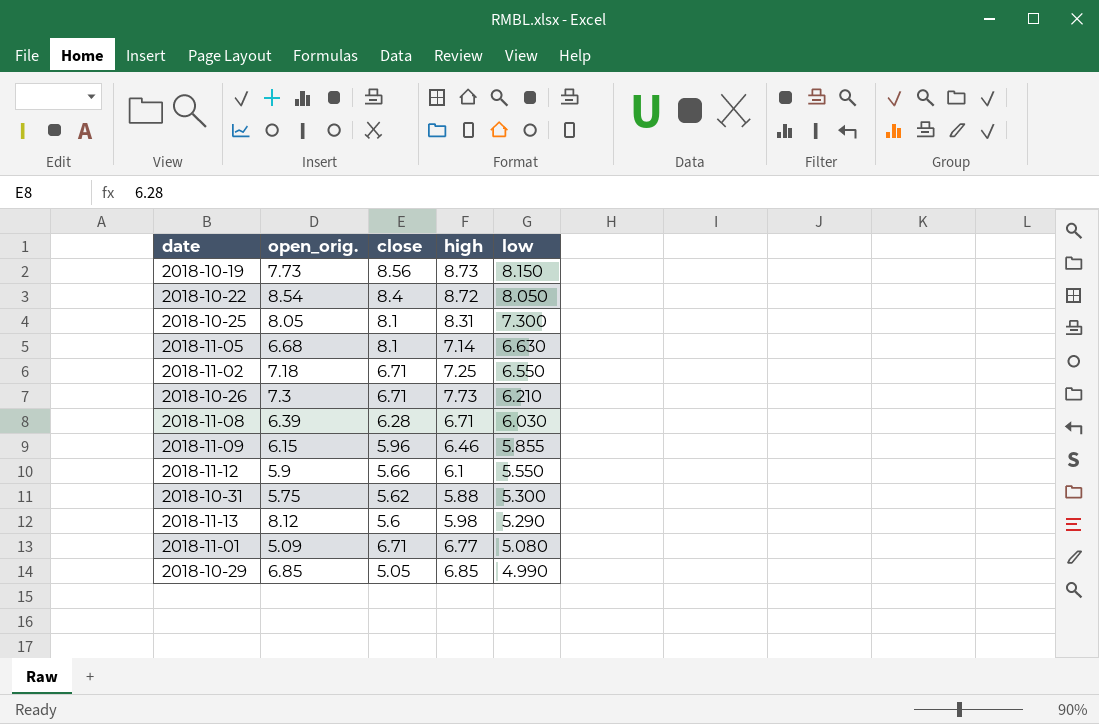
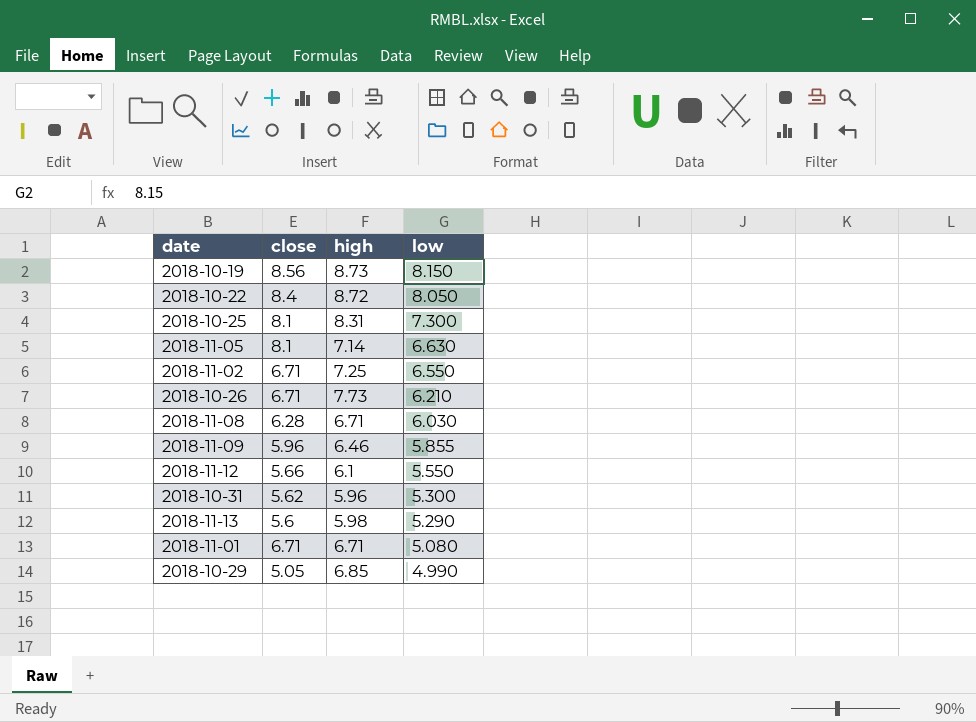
column open_orig. | position: 2 -> none
2018-10-31 | high: 5.88 -> 5.96
2018-11-01 | high: 6.77 -> 6.71

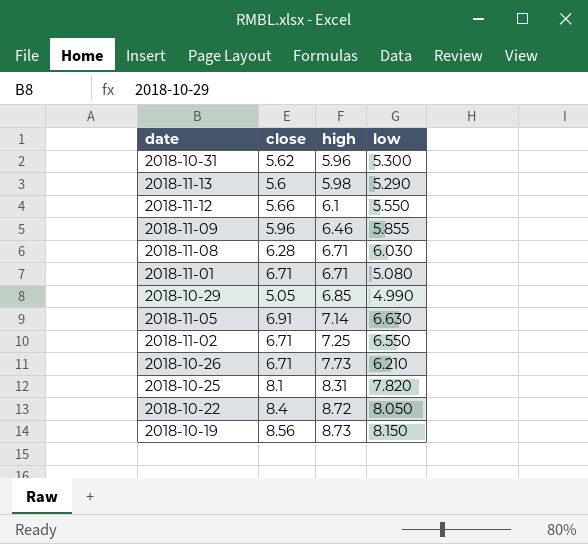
row order: low descending -> high ascending
2018-11-05 | close: 8.1 -> 6.91
2018-10-25 | low: 7.300 -> 7.820

